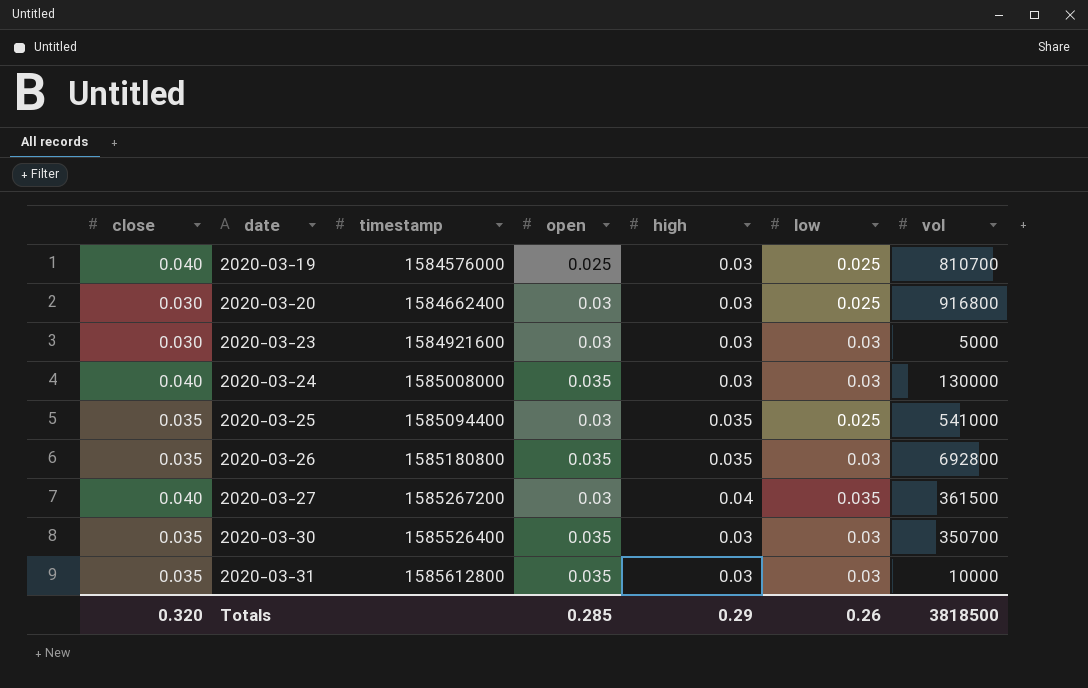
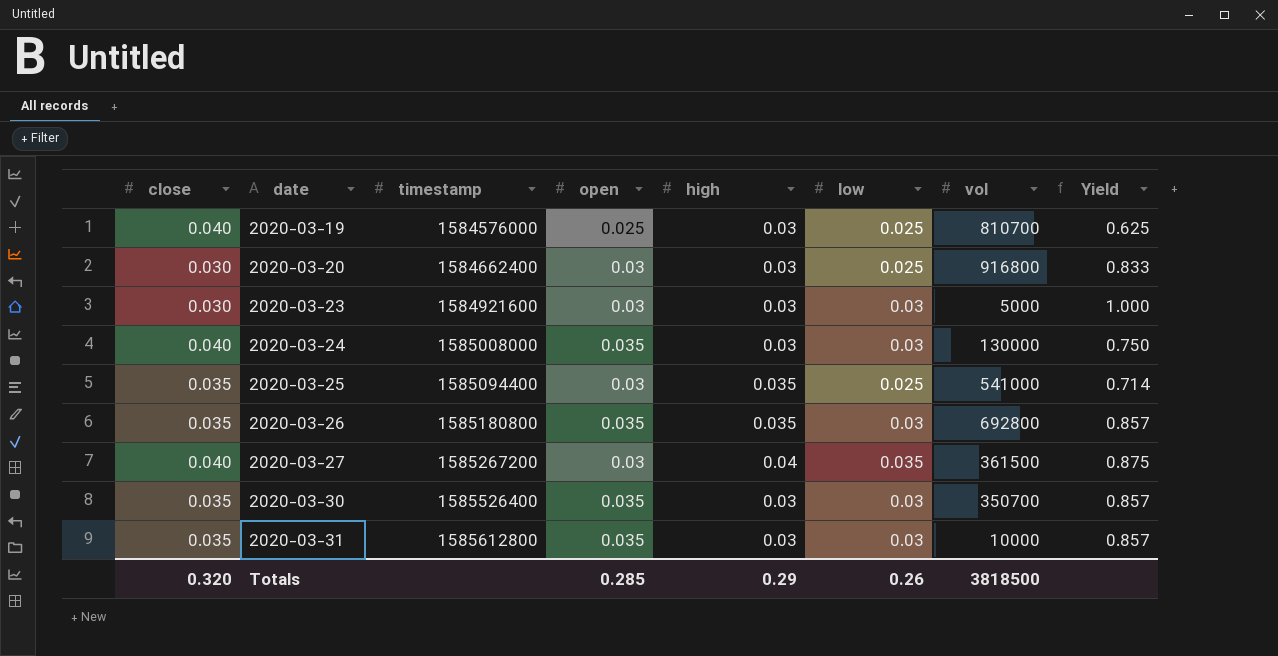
column Yield | formula: none -> [low] / [close]

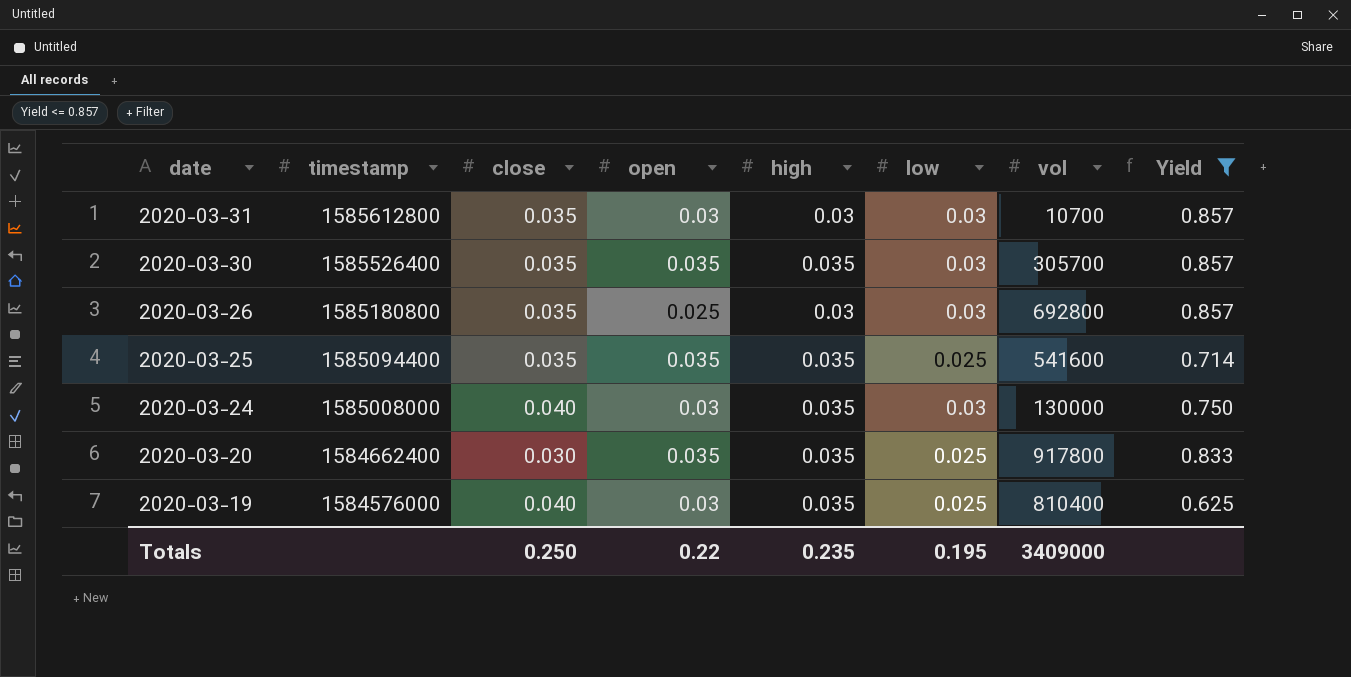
filter: none -> Yield <= 0.857
row order: date ascending -> date descending
column close | position: 1 -> 3
2020-03-31 | open: 0.035 -> 0.03
2020-03-31 | vol: 10000 -> 10700
2020-03-30 | high: 0.03 -> 0.035
2020-03-30 | vol: 350700 -> 305700
2020-03-26 | open: 0.035 -> 0.025
2020-03-26 | high: 0.035 -> 0.03
2020-03-25 | open: 0.03 -> 0.035
2020-03-25 | vol: 541000 -> 541600
2020-03-24 | open: 0.035 -> 0.03
2020-03-24 | high: 0.03 -> 0.035
2020-03-20 | open: 0.03 -> 0.035
2020-03-20 | high: 0.03 -> 0.035
2020-03-20 | vol: 916800 -> 917800
2020-03-19 | open: 0.025 -> 0.03
2020-03-19 | high: 0.03 -> 0.035
2020-03-19 | vol: 810700 -> 810400
Totals | close: 0.320 -> 0.250
Totals | open: 0.285 -> 0.22
Totals | high: 0.29 -> 0.235
Totals | low: 0.26 -> 0.195
Totals | vol: 3818500 -> 3409000

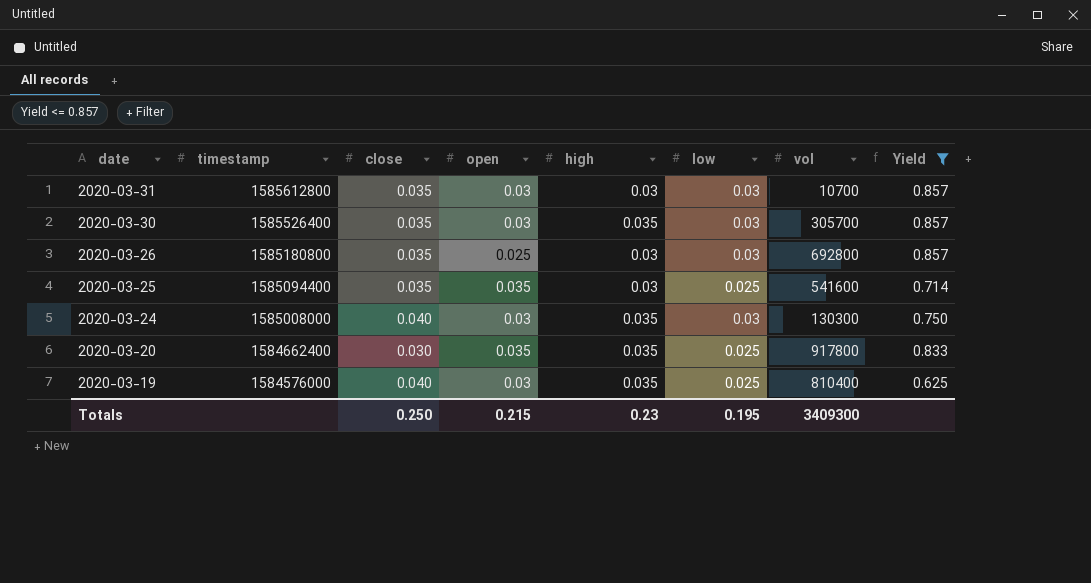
2020-03-30 | open: 0.035 -> 0.03
2020-03-25 | high: 0.035 -> 0.03
2020-03-24 | vol: 130000 -> 130300
Totals | open: 0.22 -> 0.215
Totals | high: 0.235 -> 0.23
Totals | vol: 3409000 -> 3409300

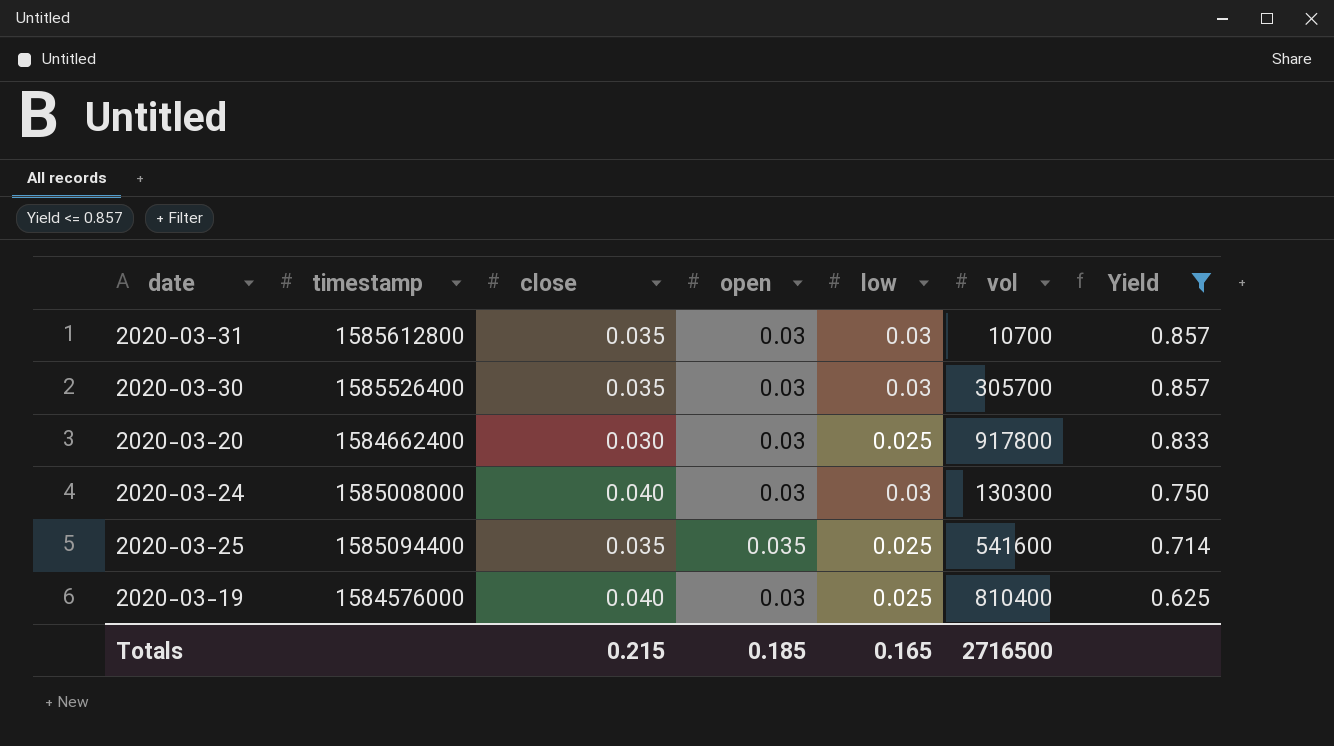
row order: date descending -> Yield descending
column high | position: 5 -> none
row 2020-03-26: 1585180800 | 0.035 | 0.025 | 0.03 | 0.03 | 692800 | 0.857 -> none
2020-03-20 | open: 0.035 -> 0.03
Totals | close: 0.250 -> 0.215
Totals | open: 0.215 -> 0.185
Totals | low: 0.195 -> 0.165
Totals | vol: 3409300 -> 2716500

